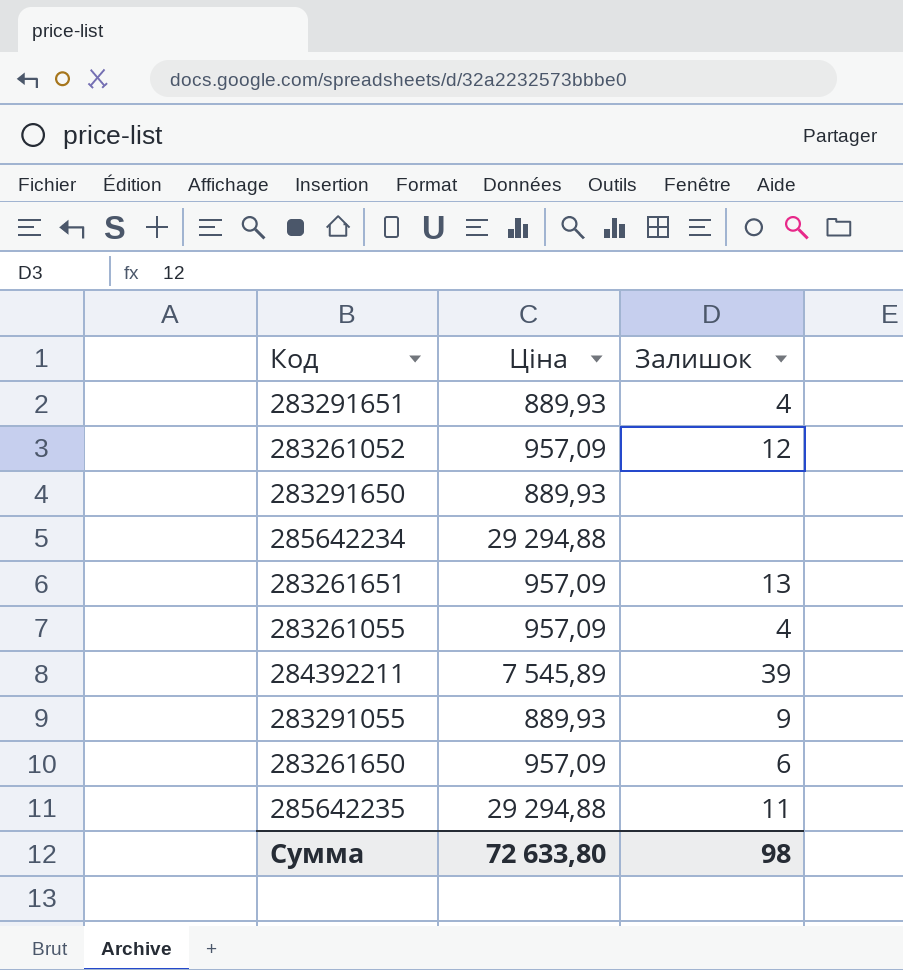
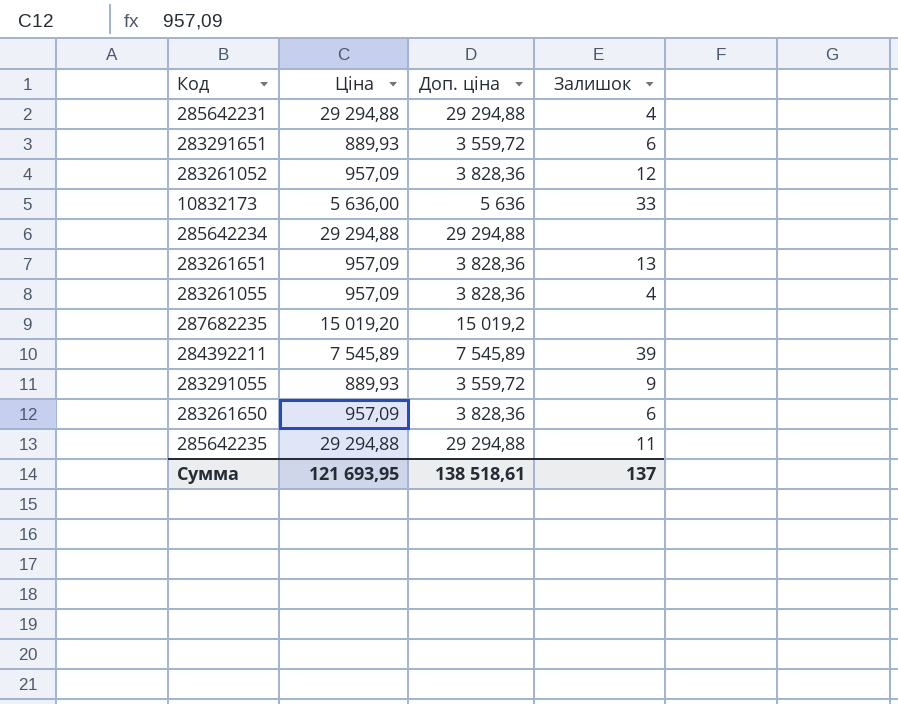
column Доп. ціна | position: none -> 3
row 283291650: 889,93 | none -> none
row 285642231: none -> 29 294,88 | 29 294,88 | 4
283291651 | Залишок: 4 -> 6
row 10832173: none -> 5 636,00 | 5 636 | 33
row 287682235: none -> 15 019,20 | 15 019,2 | none
Сумма | Ціна: 72 633,80 -> 121 693,95
Сумма | Залишок: 98 -> 137

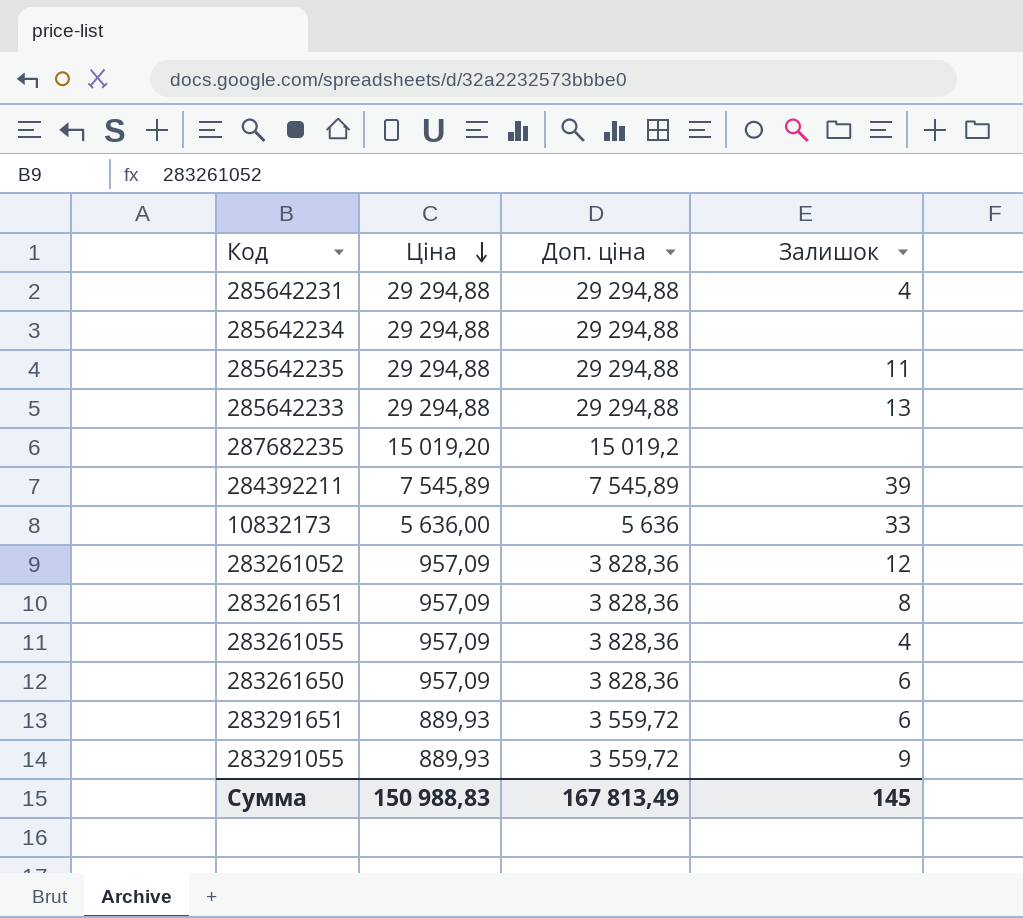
row order: none -> Ціна descending
row 285642233: none -> 29 294,88 | 29 294,88 | 13
283261651 | Залишок: 13 -> 8
Сумма | Ціна: 121 693,95 -> 150 988,83
Сумма | Доп. ціна: 138 518,61 -> 167 813,49
Сумма | Залишок: 137 -> 145

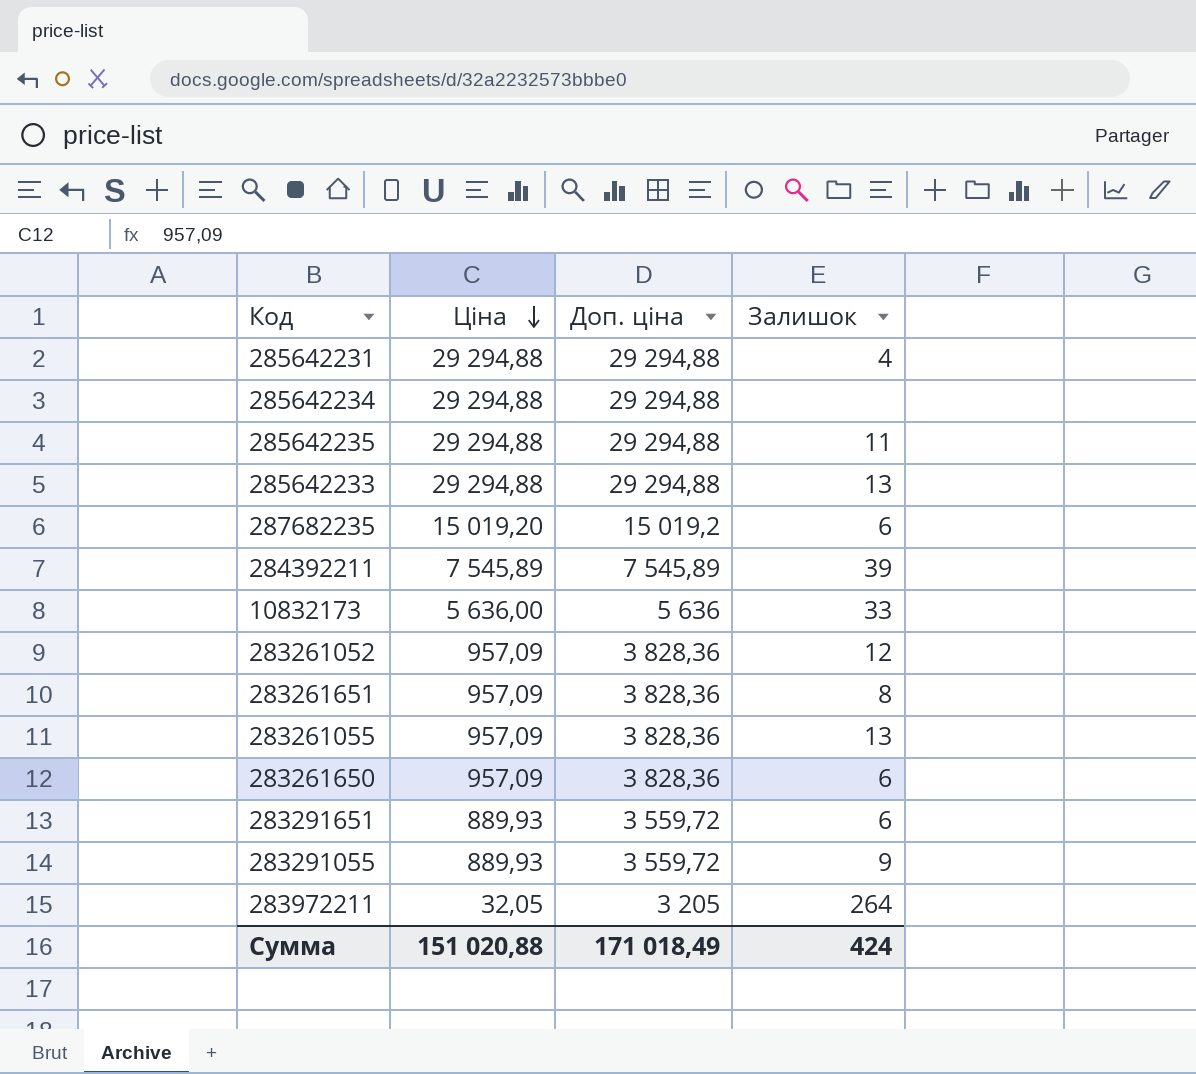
287682235 | Залишок: none -> 6
283261055 | Залишок: 4 -> 13
row 283972211: none -> 32,05 | 3 205 | 264
Сумма | Ціна: 150 988,83 -> 151 020,88
Сумма | Доп. ціна: 167 813,49 -> 171 018,49
Сумма | Залишок: 145 -> 424

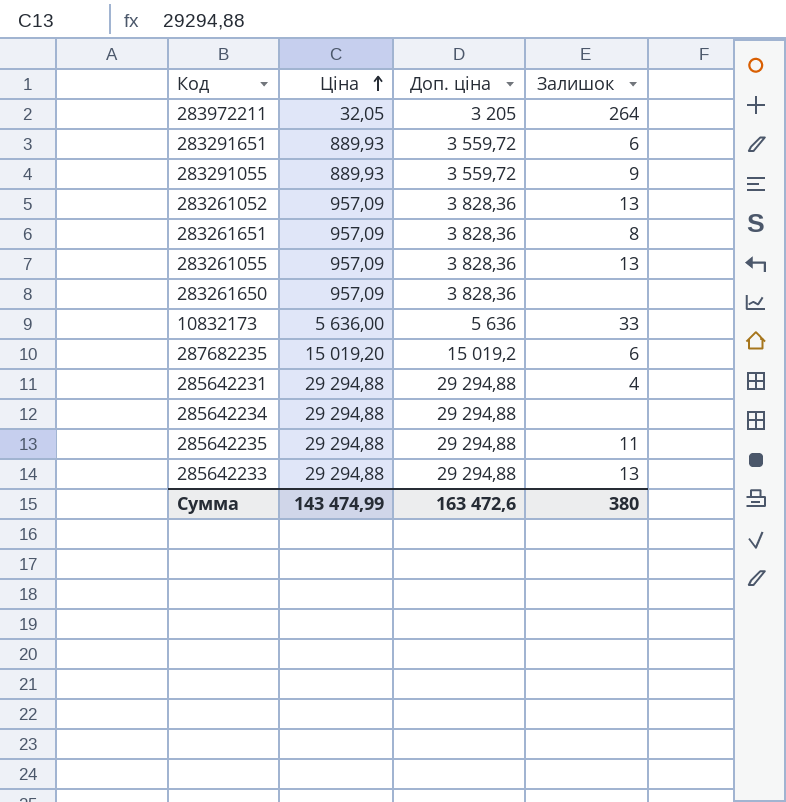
row order: Ціна descending -> Ціна ascending
row 284392211: 7 545,89 | 7 545,89 | 39 -> none
283261052 | Залишок: 12 -> 13
283261650 | Залишок: 6 -> none
Сумма | Ціна: 151 020,88 -> 143 474,99
Сумма | Доп. ціна: 171 018,49 -> 163 472,6
Сумма | Залишок: 424 -> 380

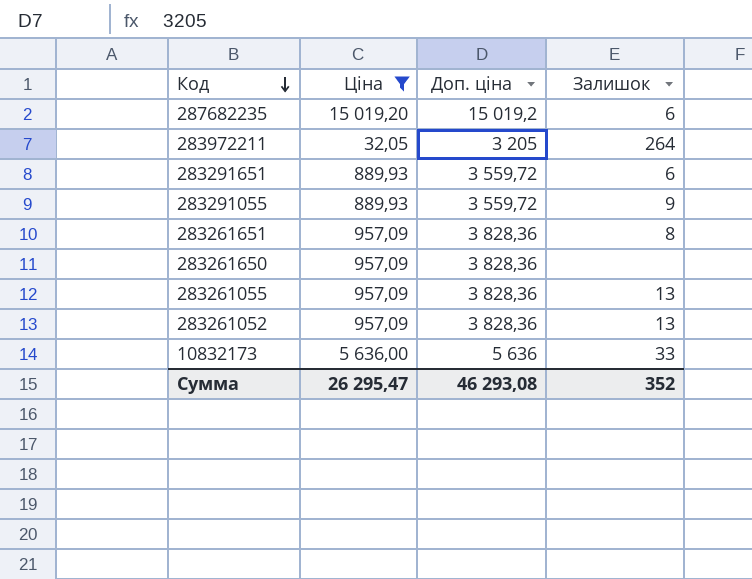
filter: none -> Ціна != 29 294,88
row order: Ціна ascending -> Код descending
Сумма | Ціна: 143 474,99 -> 26 295,47
Сумма | Доп. ціна: 163 472,6 -> 46 293,08
Сумма | Залишок: 380 -> 352

